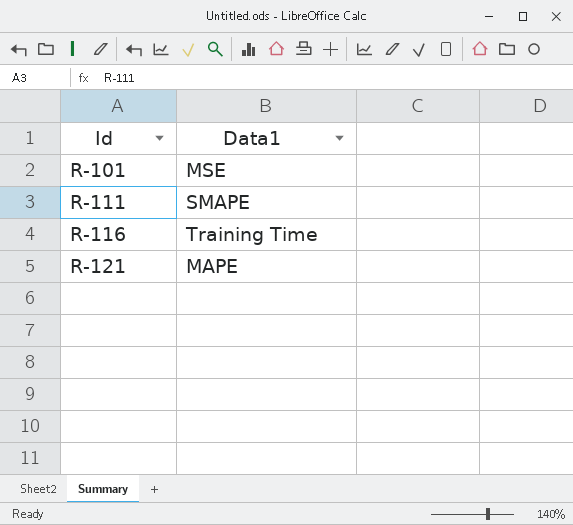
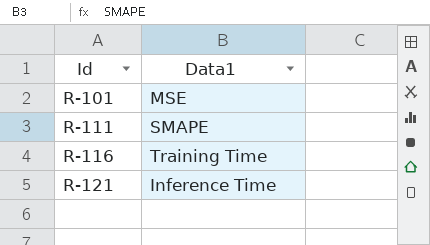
R-121 | Data1: MAPE -> Inference Time

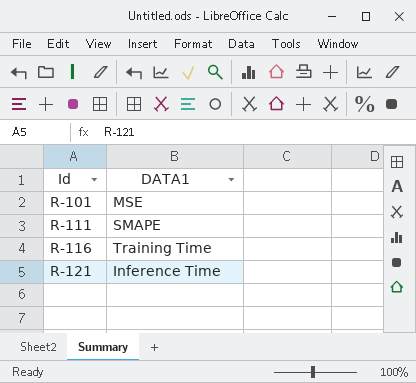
column name: Data1 -> DATA1

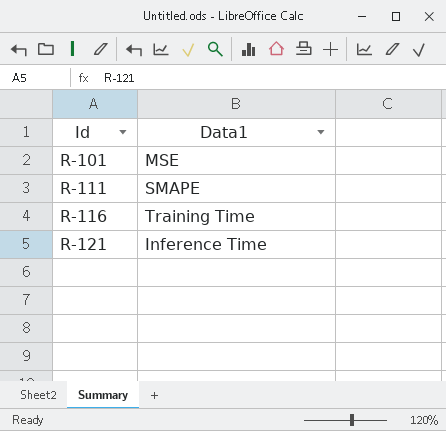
column name: DATA1 -> Data1

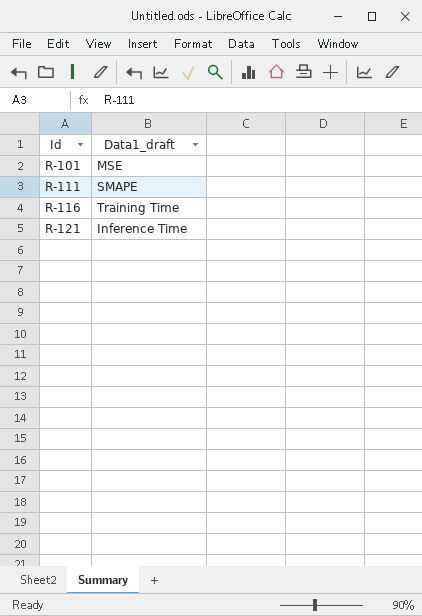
column name: Data1 -> Data1_draft

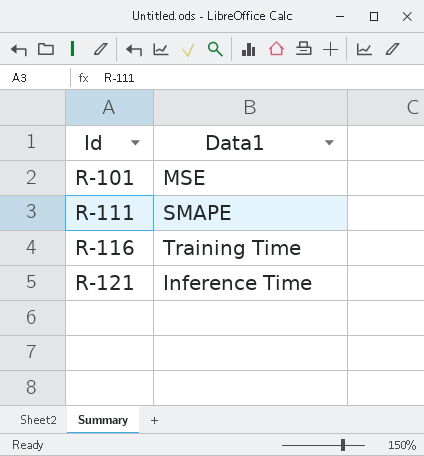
column name: Data1_draft -> Data1

